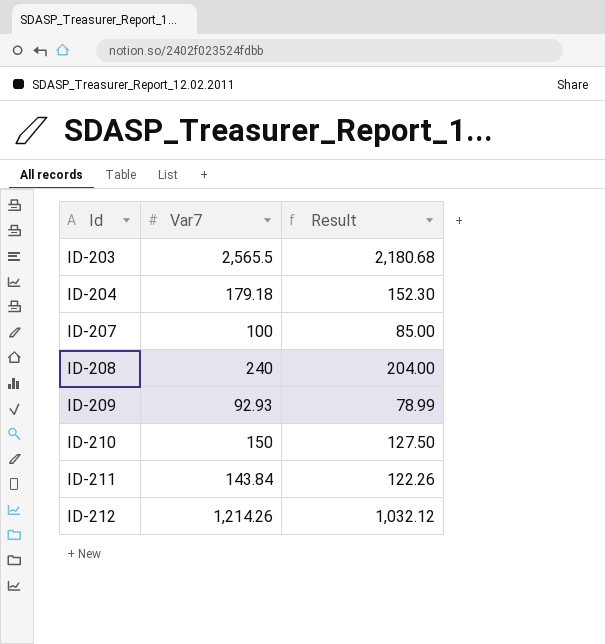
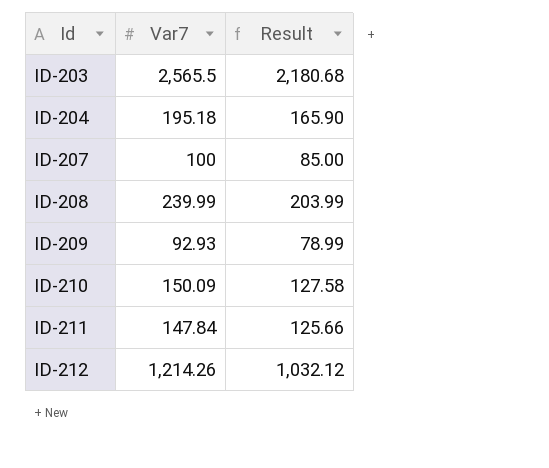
ID-204 | Var7: 179.18 -> 195.18
ID-204 | Result: 152.30 -> 165.90
ID-208 | Var7: 240 -> 239.99
ID-208 | Result: 204.00 -> 203.99
ID-210 | Var7: 150 -> 150.09
ID-210 | Result: 127.50 -> 127.58
ID-211 | Var7: 143.84 -> 147.84
ID-211 | Result: 122.26 -> 125.66

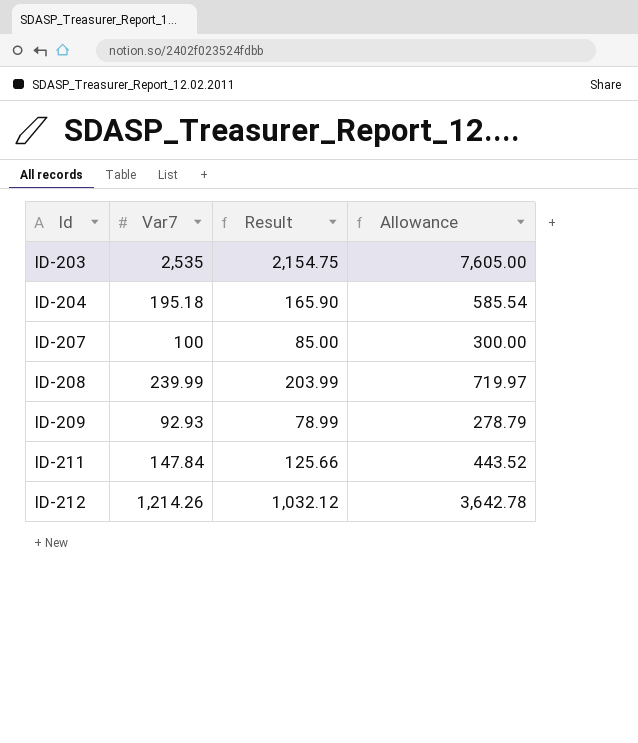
column Allowance | formula: none -> [Var7] * 3
row ID-210: 150.09 | 127.58 -> none
ID-203 | Var7: 2,565.5 -> 2,535
ID-203 | Result: 2,180.68 -> 2,154.75

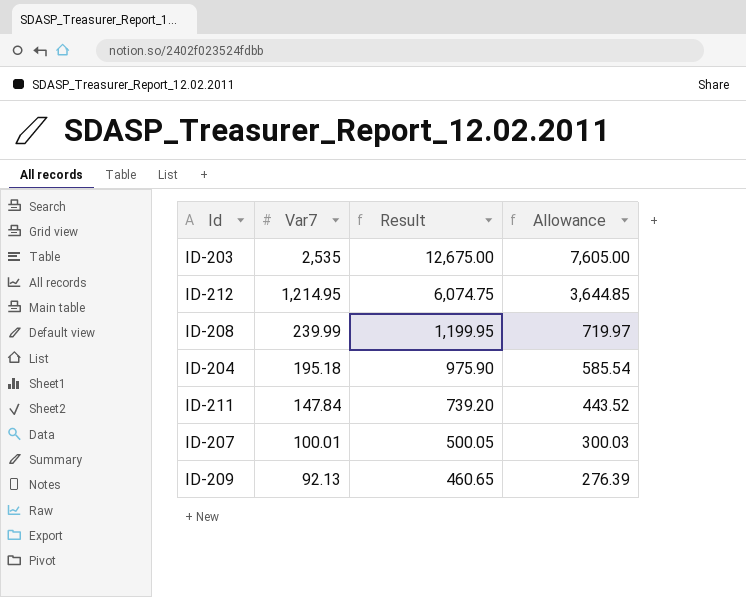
row order: Id ascending -> Var7 descending
column Result | formula: [Var7] * 0.85 -> [Var7] * 5
ID-212 | Var7: 1,214.26 -> 1,214.95
ID-212 | Allowance: 3,642.78 -> 3,644.85
ID-207 | Var7: 100 -> 100.01
ID-207 | Allowance: 300.00 -> 300.03
ID-209 | Var7: 92.93 -> 92.13
ID-209 | Allowance: 278.79 -> 276.39

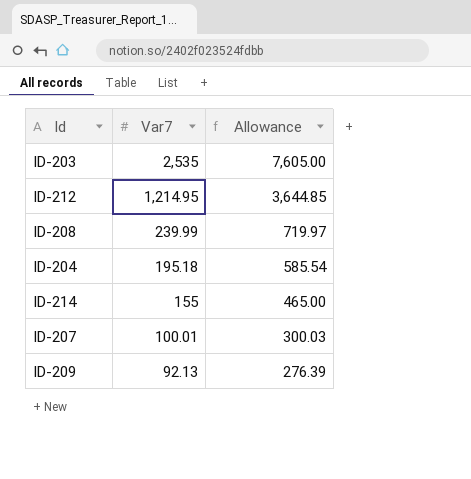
column Result | formula: [Var7] * 5 -> none
row ID-211: 147.84 | 739.20 | 443.52 -> none
row ID-214: none -> 155 | 465.00

